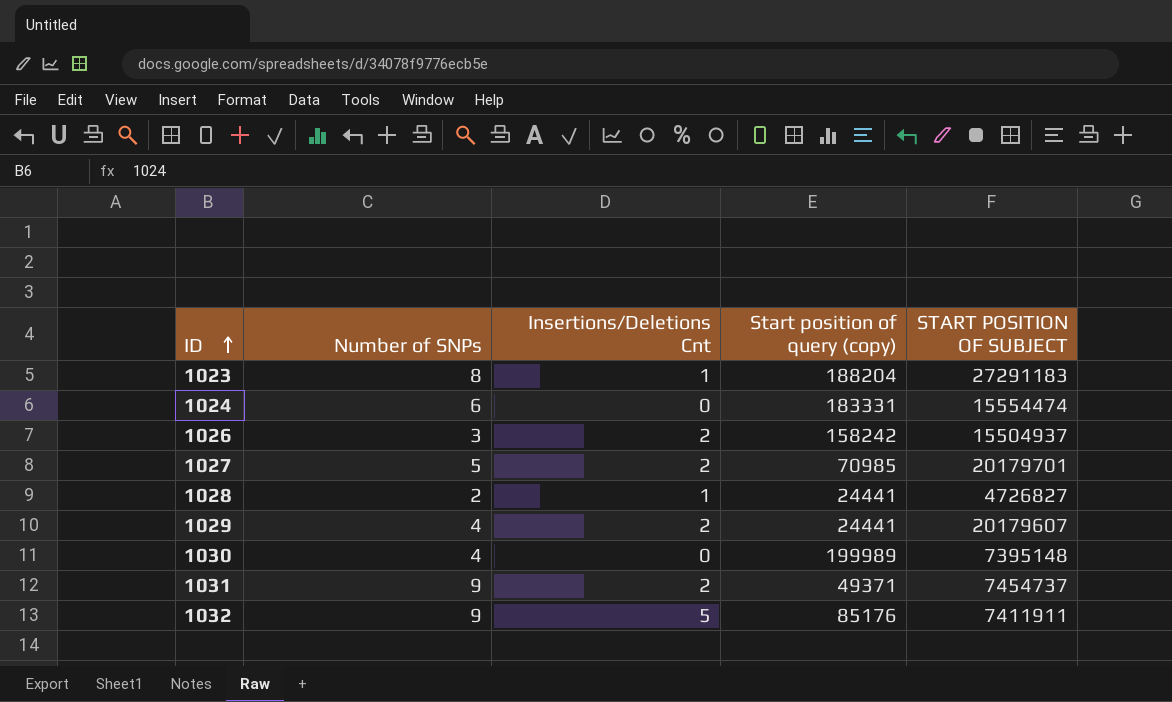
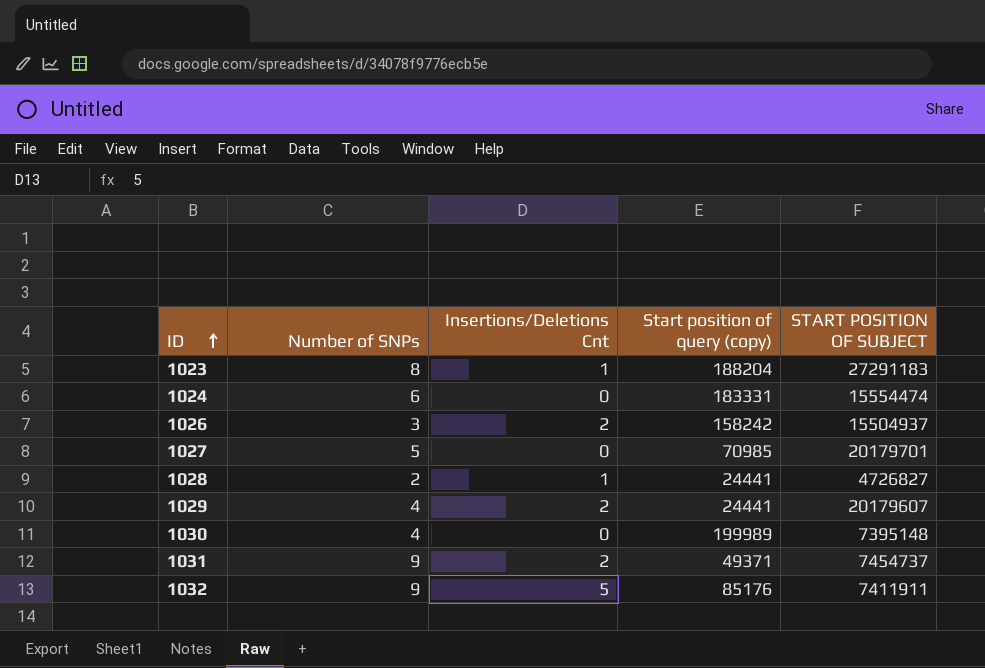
1027 | Insertions/Deletions Cnt: 2 -> 0

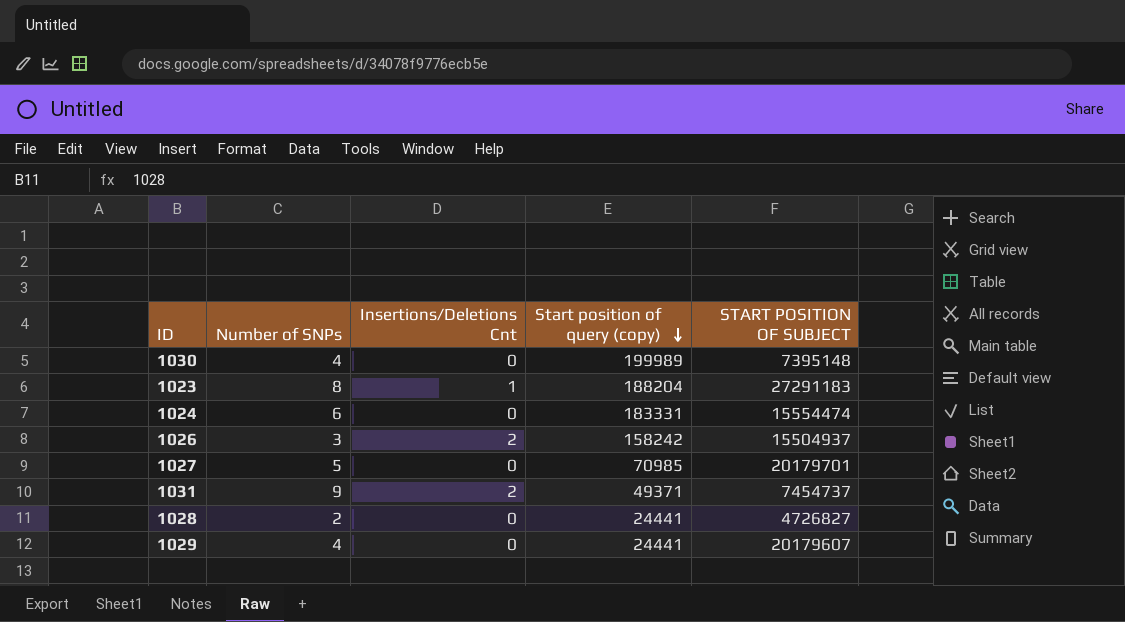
row order: ID ascending -> Start position of query (copy) descending
row 1032: 9 | 5 | 85176 | 7411911 -> none
1028 | Insertions/Deletions Cnt: 1 -> 0
1029 | Insertions/Deletions Cnt: 2 -> 0

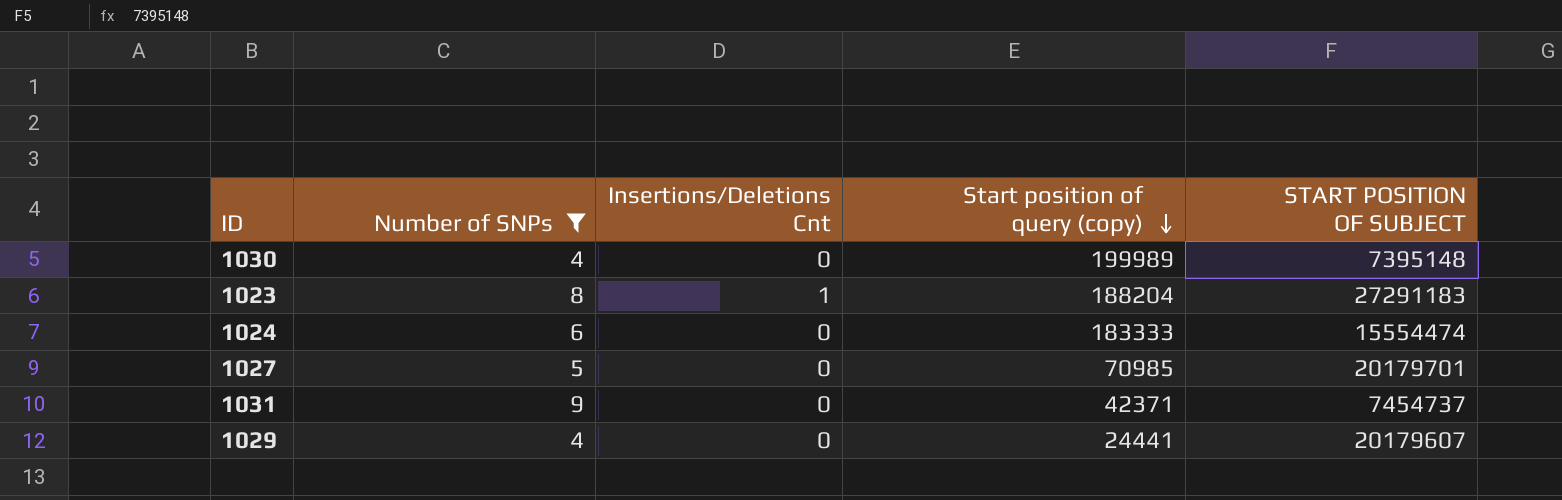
filter: none -> Number of SNPs >= 4
1024 | Start position of query (copy): 183331 -> 183333
1031 | Insertions/Deletions Cnt: 2 -> 0
1031 | Start position of query (copy): 49371 -> 42371

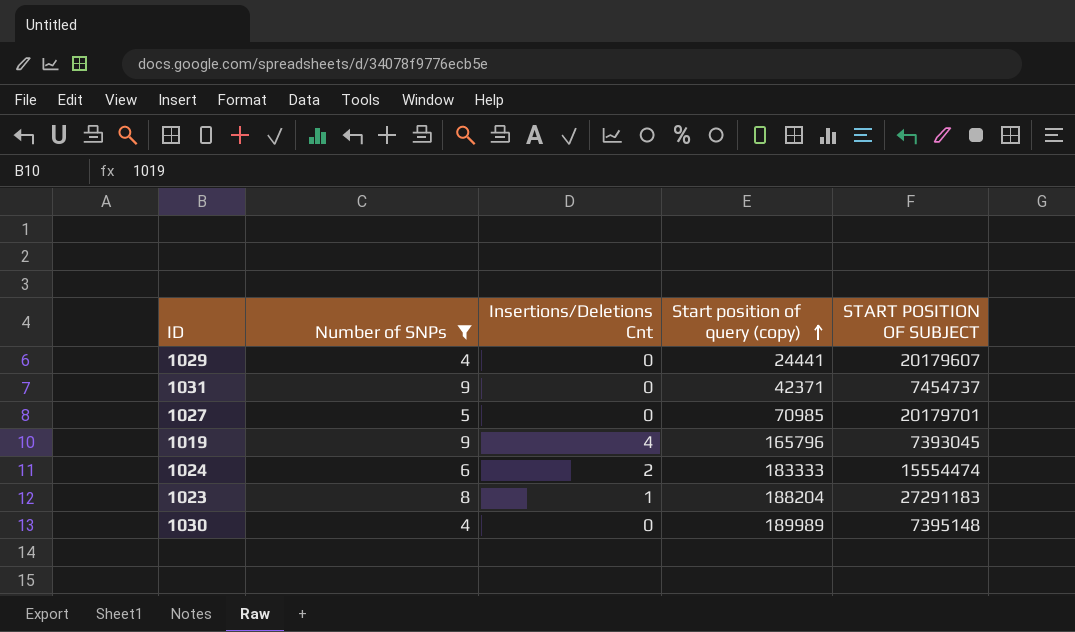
row order: Start position of query (copy) descending -> Start position of query (copy) ascending
row 1019: none -> 9 | 4 | 165796 | 7393045
1024 | Insertions/Deletions Cnt: 0 -> 2
1030 | Start position of query (copy): 199989 -> 189989

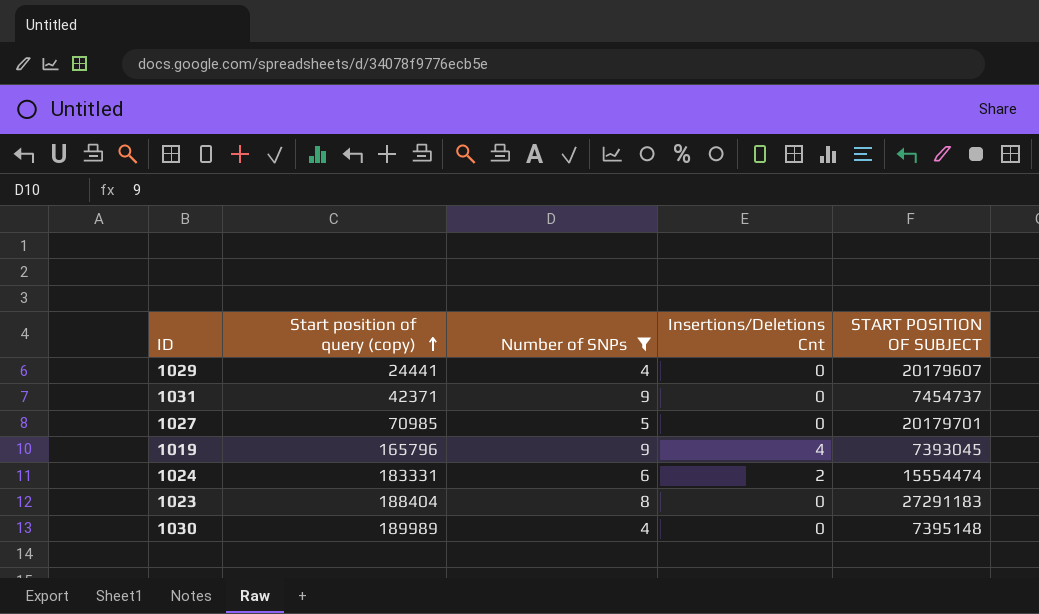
column Start position of query (copy) | position: 4 -> 2
1024 | Start position of query (copy): 183333 -> 183331
1023 | Start position of query (copy): 188204 -> 188404
1023 | Insertions/Deletions Cnt: 1 -> 0

